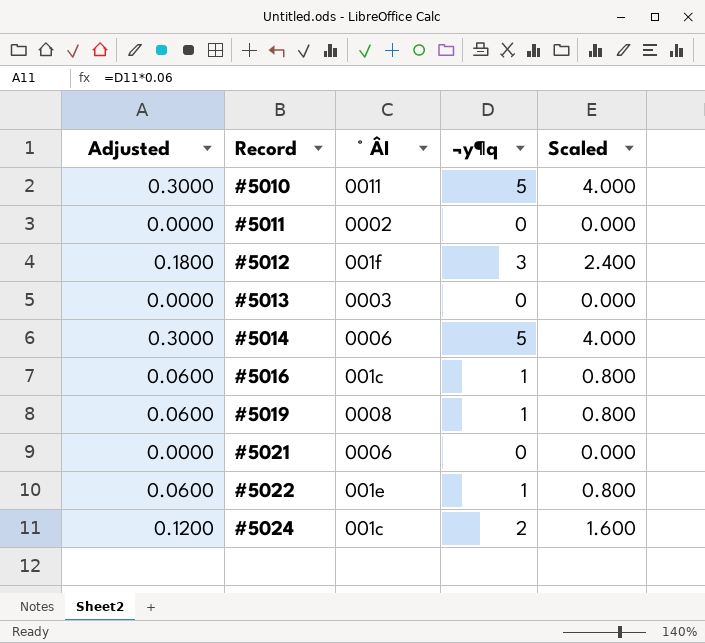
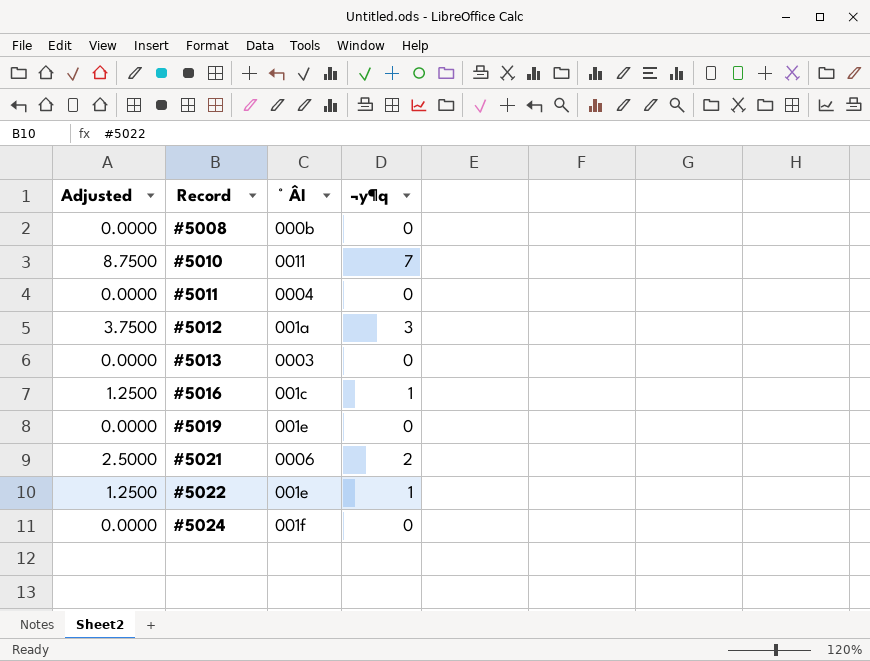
column Scaled | formula: [¬y¶q] * 0.8 -> none
column Adjusted | formula: [¬y¶q] * 0.06 -> [¬y¶q] * 1.25
row #5014: 0.3000 | 0006 | 5 | 4.000 -> none
row #5008: none -> 0.0000 | 000b | 0
#5010 | ¬y¶q: 5 -> 7
#5011 | ° ÂI: 0002 -> 0004
#5012 | ° ÂI: 001f -> 001a
#5019 | ° ÂI: 0008 -> 001e
#5019 | ¬y¶q: 1 -> 0
#5021 | ¬y¶q: 0 -> 2
#5024 | ° ÂI: 001c -> 001f
#5024 | ¬y¶q: 2 -> 0

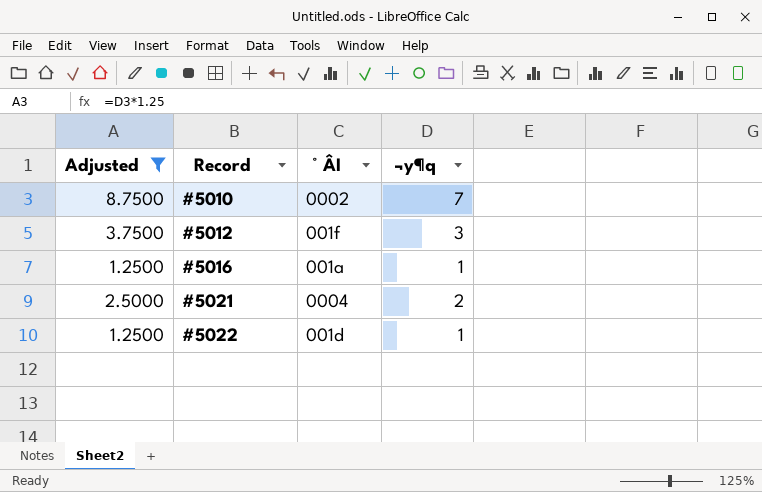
filter: none -> Adjusted != 0.0000
#5010 | ° ÂI: 0011 -> 0002
#5012 | ° ÂI: 001a -> 001f
#5016 | ° ÂI: 001c -> 001a
#5021 | ° ÂI: 0006 -> 0004
#5022 | ° ÂI: 001e -> 001d

